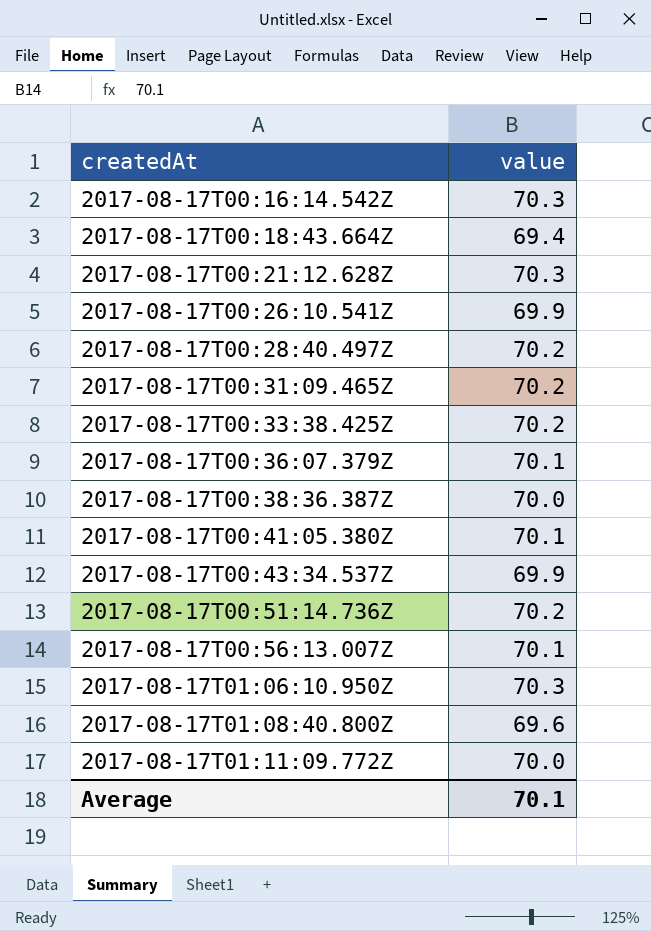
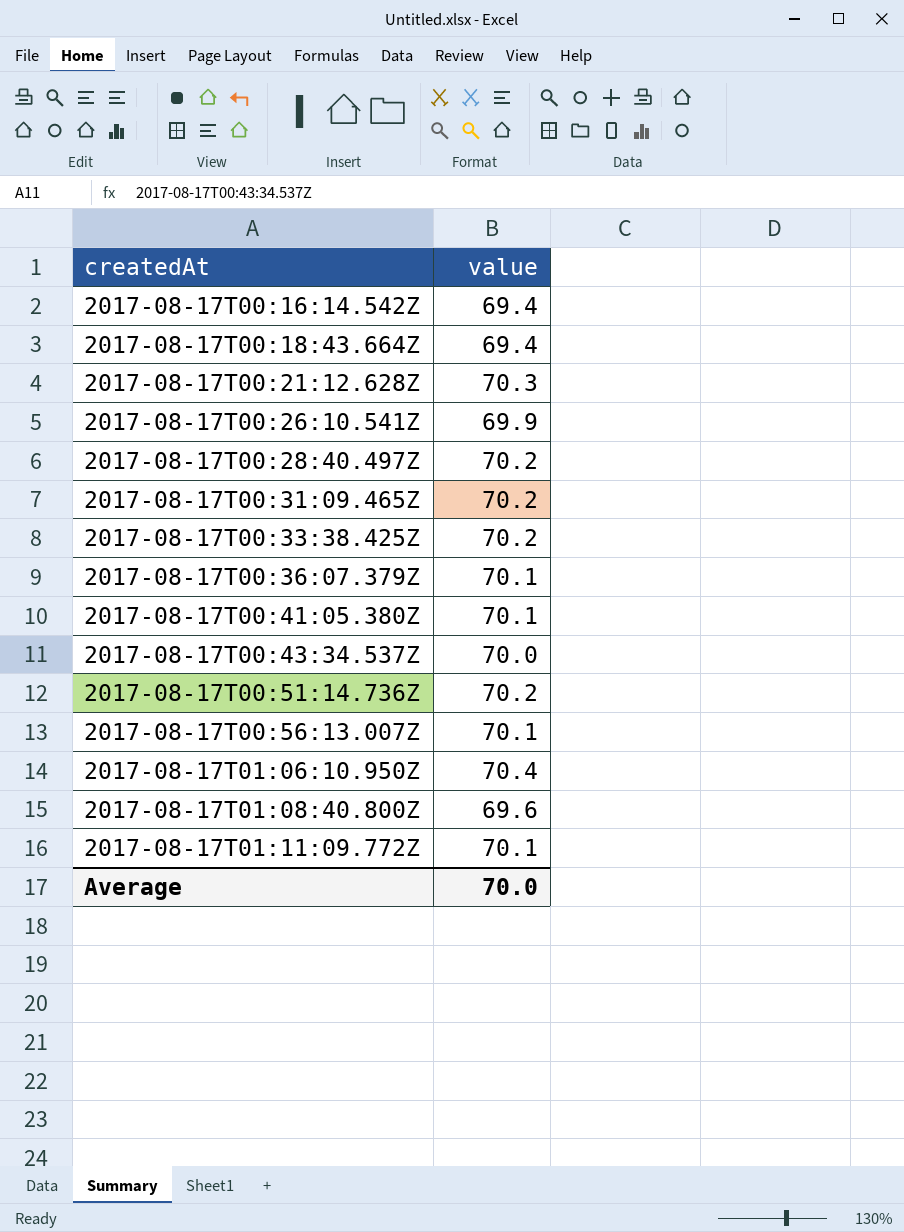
row 2017-08-17T00:38:36.387Z: 70.0 -> none
2017-08-17T00:16:14.542Z | value: 70.3 -> 69.4
2017-08-17T00:43:34.537Z | value: 69.9 -> 70.0
2017-08-17T01:06:10.950Z | value: 70.3 -> 70.4
2017-08-17T01:11:09.772Z | value: 70.0 -> 70.1
Average | value: 70.1 -> 70.0

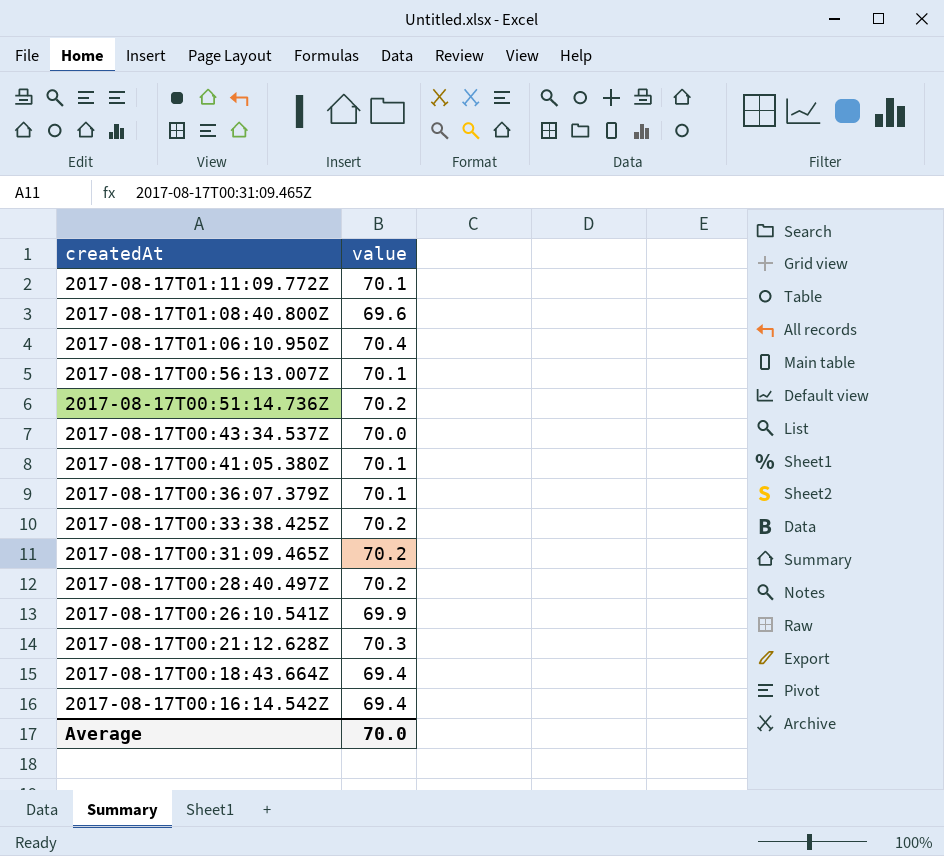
row order: createdAt ascending -> createdAt descending

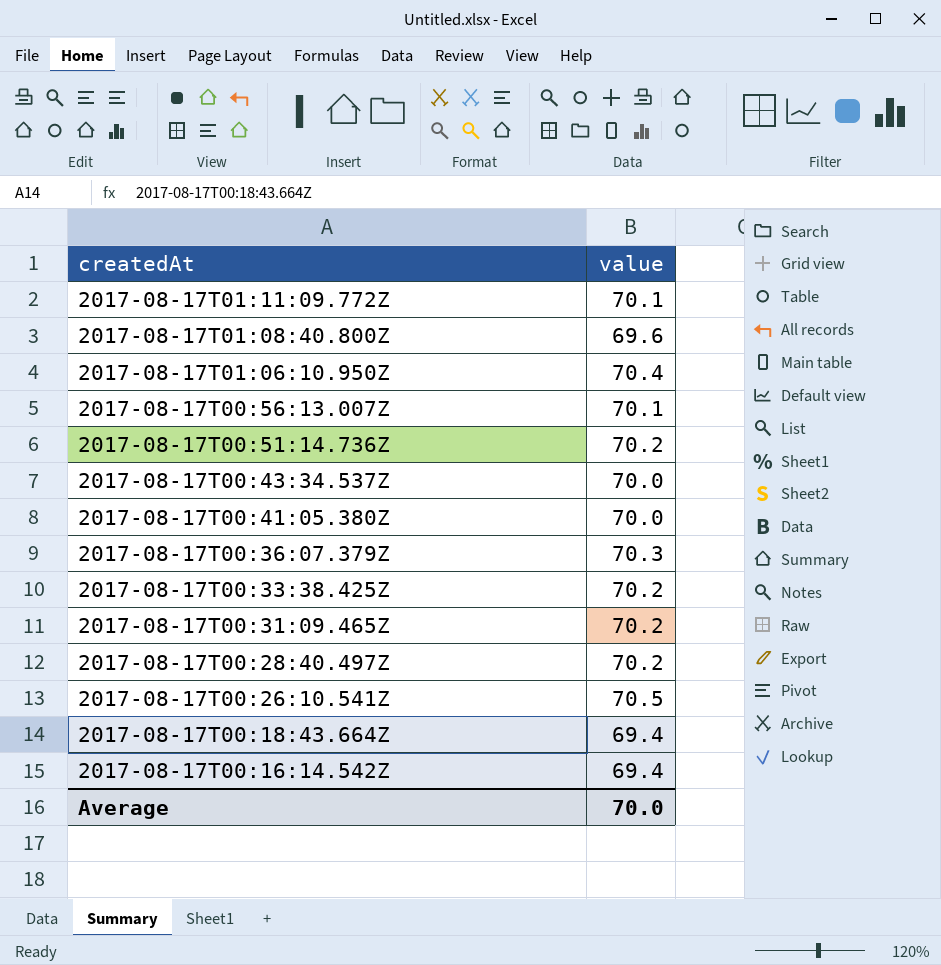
row 2017-08-17T00:21:12.628Z: 70.3 -> none
2017-08-17T00:41:05.380Z | value: 70.1 -> 70.0
2017-08-17T00:36:07.379Z | value: 70.1 -> 70.3
2017-08-17T00:26:10.541Z | value: 69.9 -> 70.5

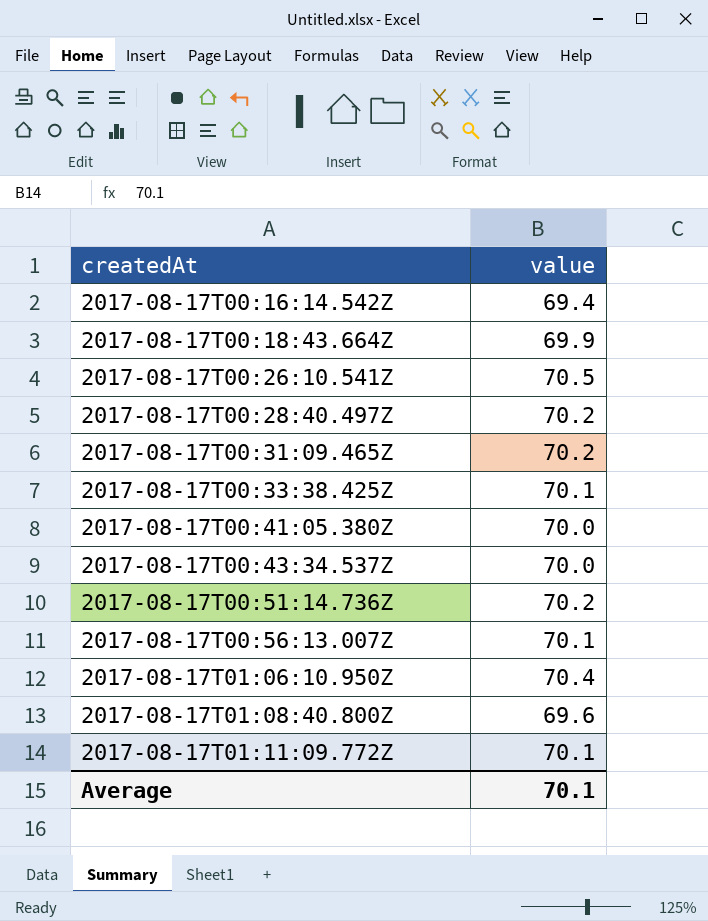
row order: createdAt descending -> createdAt ascending
row 2017-08-17T00:36:07.379Z: 70.3 -> none
2017-08-17T00:18:43.664Z | value: 69.4 -> 69.9
2017-08-17T00:33:38.425Z | value: 70.2 -> 70.1
Average | value: 70.0 -> 70.1

